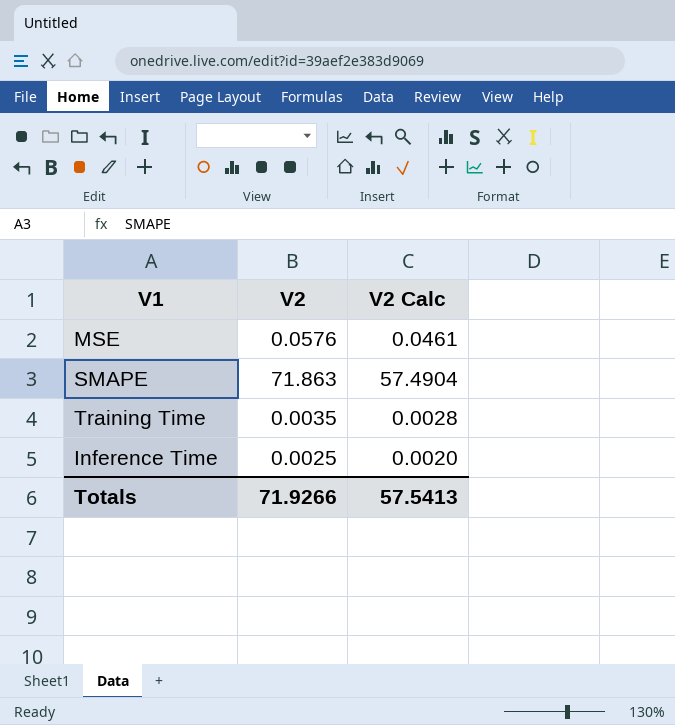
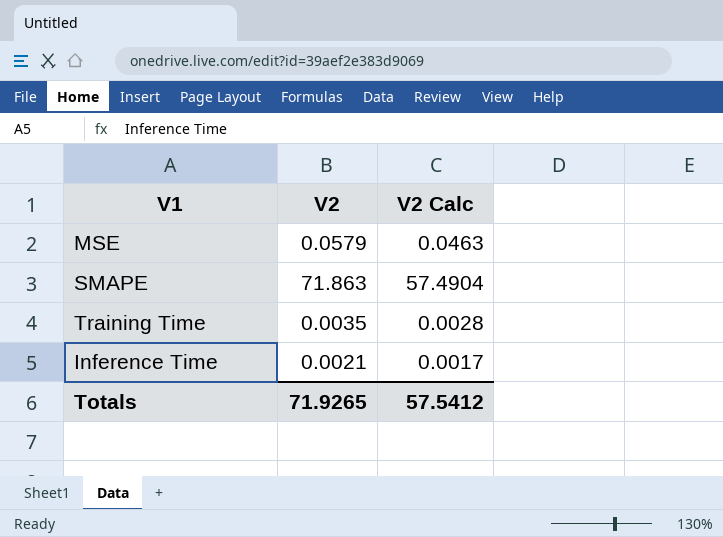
MSE | V2: 0.0576 -> 0.0579
MSE | V2 Calc: 0.0461 -> 0.0463
Inference Time | V2: 0.0025 -> 0.0021
Inference Time | V2 Calc: 0.0020 -> 0.0017
Totals | V2: 71.9266 -> 71.9265
Totals | V2 Calc: 57.5413 -> 57.5412

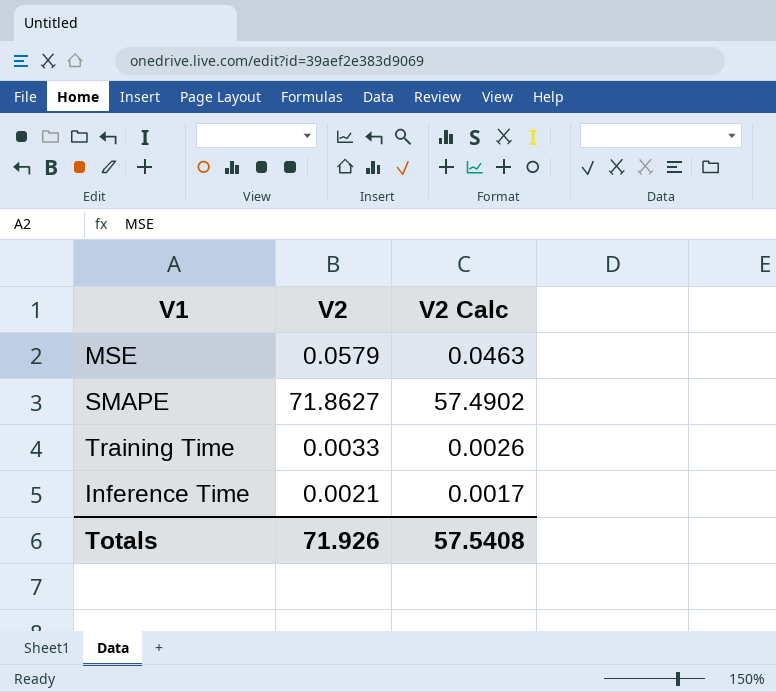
SMAPE | V2: 71.863 -> 71.8627
SMAPE | V2 Calc: 57.4904 -> 57.4902
Training Time | V2: 0.0035 -> 0.0033
Training Time | V2 Calc: 0.0028 -> 0.0026
Totals | V2: 71.9265 -> 71.926
Totals | V2 Calc: 57.5412 -> 57.5408

